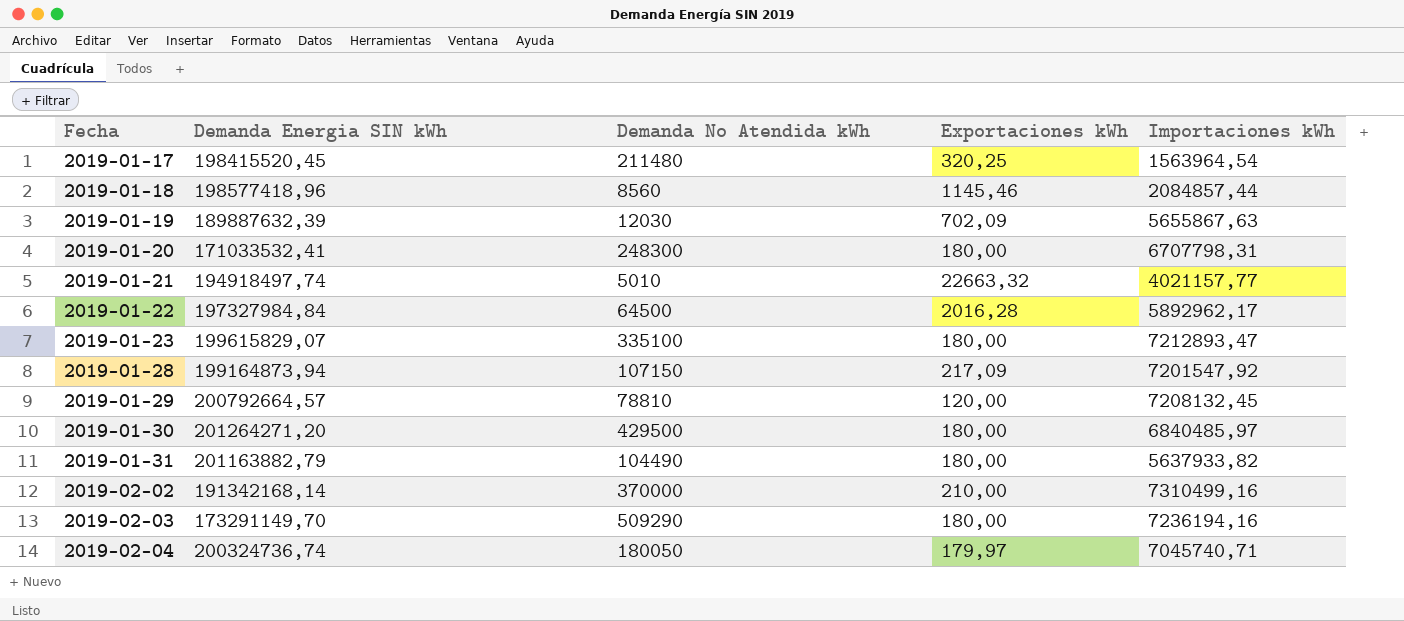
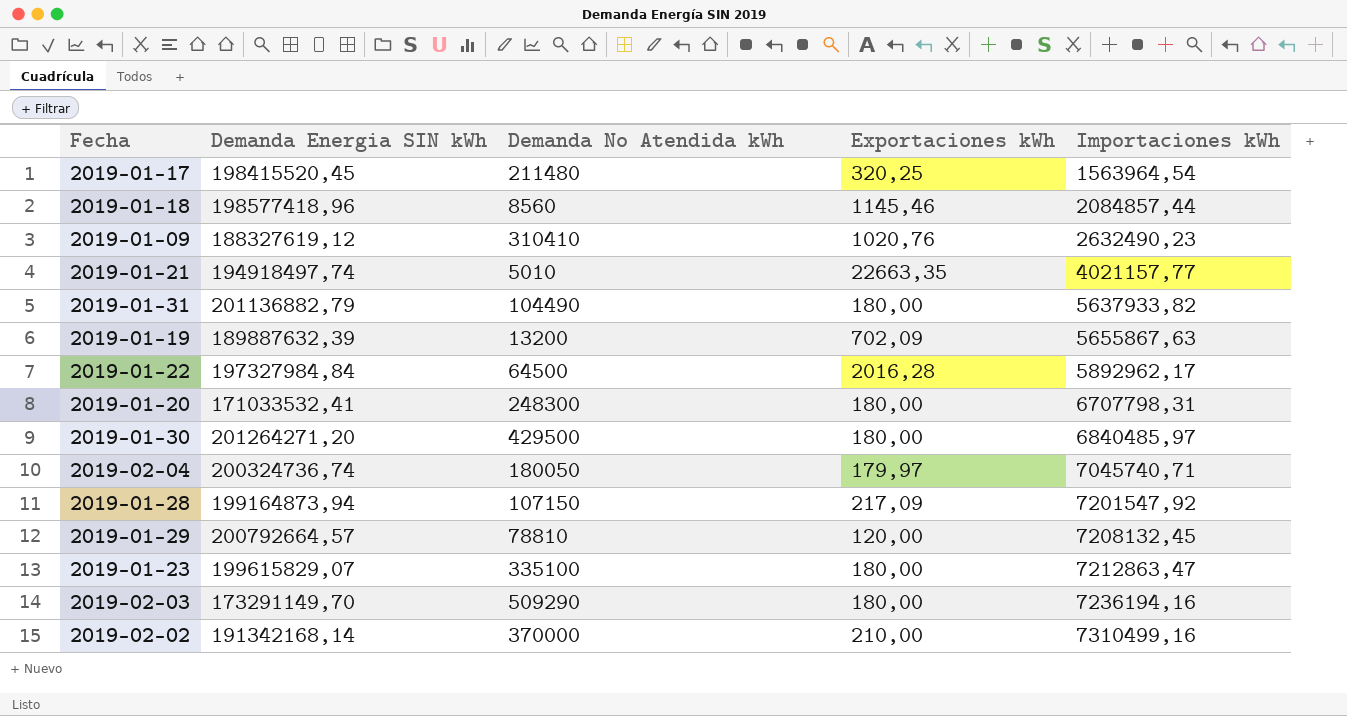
row order: Fecha ascending -> Importaciones kWh ascending
row 2019-01-09: none -> 188327619,12 | 310410 | 1020,76 | 2632490,23
2019-01-21 | Exportaciones kWh: 22663,32 -> 22663,35
2019-01-31 | Demanda Energia SIN kWh: 201163882,79 -> 201136882,79
2019-01-19 | Demanda No Atendida kWh: 12030 -> 13200
2019-01-23 | Importaciones kWh: 7212893,47 -> 7212863,47

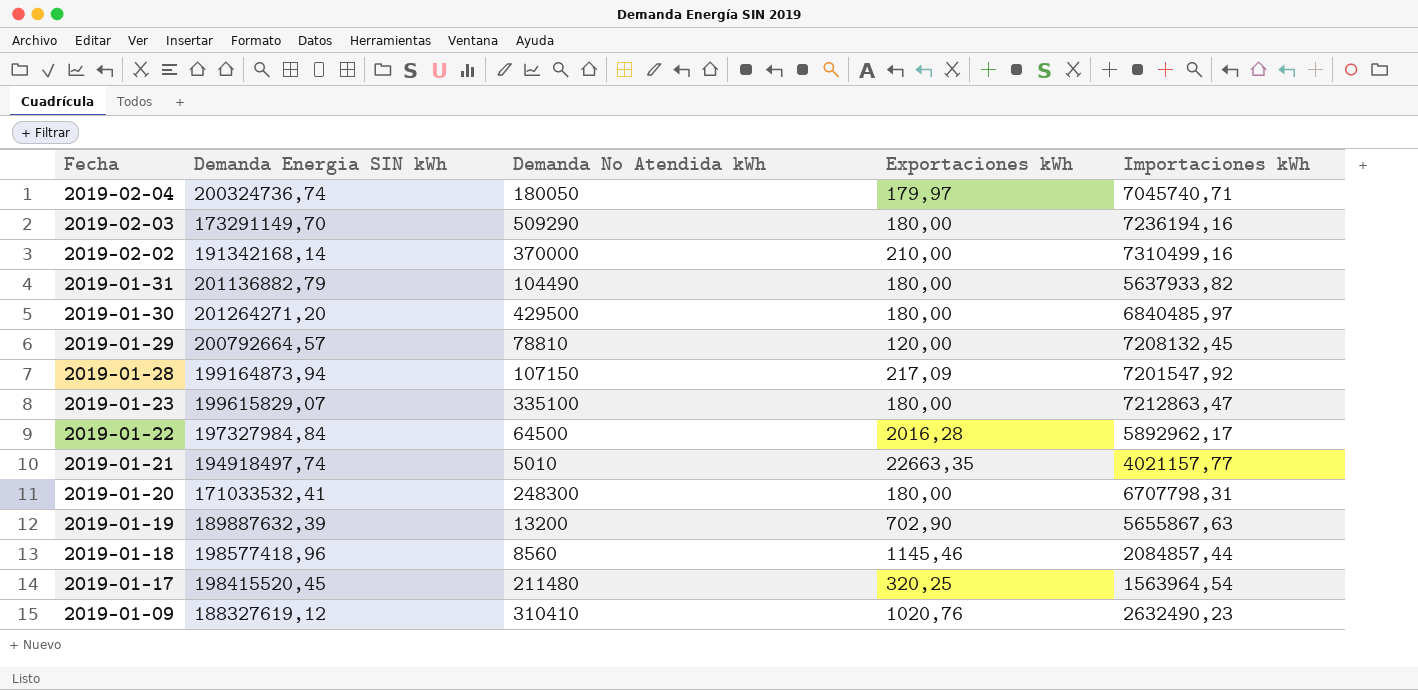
row order: Importaciones kWh ascending -> Fecha descending
2019-01-19 | Exportaciones kWh: 702,09 -> 702,90

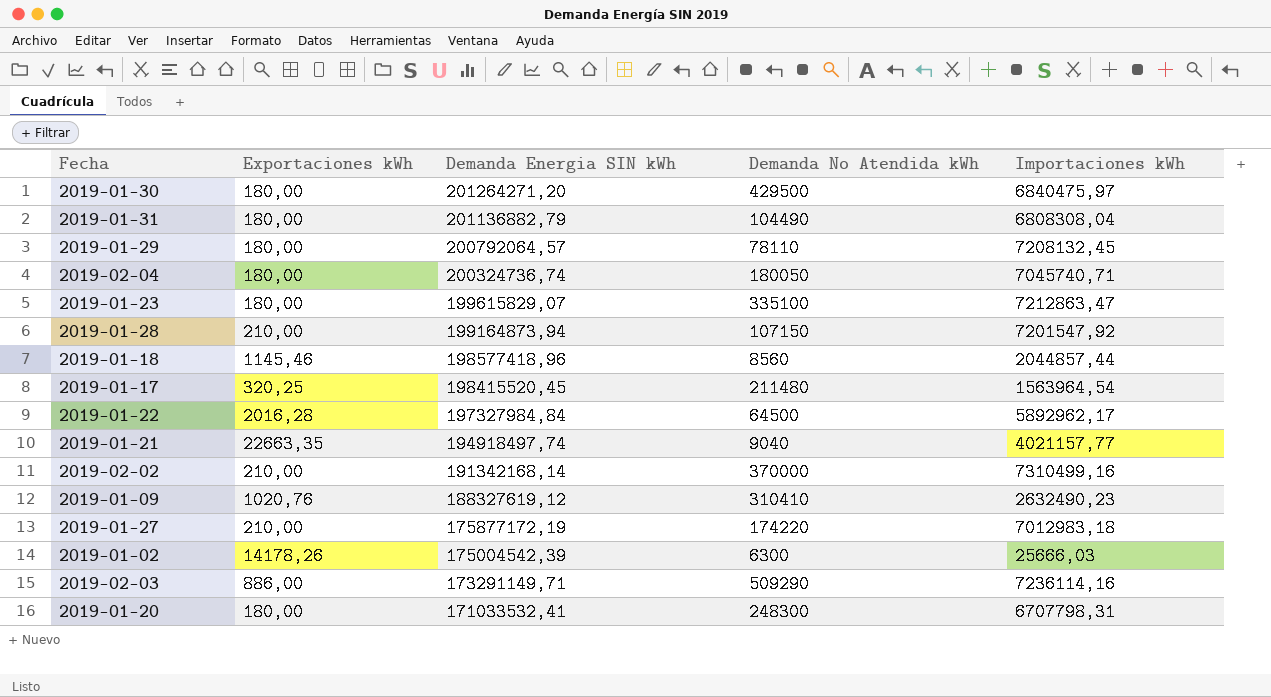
row order: Fecha descending -> Demanda Energia SIN kWh descending
column Exportaciones kWh | position: 4 -> 2
row 2019-01-19: 189887632,39 | 13200 | 702,90 | 5655867,63 -> none
2019-01-30 | Importaciones kWh: 6840485,97 -> 6840475,97
2019-01-31 | Importaciones kWh: 5637933,82 -> 6808308,04
2019-01-29 | Exportaciones kWh: 120,00 -> 180,00
2019-01-29 | Demanda Energia SIN kWh: 200792664,57 -> 200792064,57
2019-01-29 | Demanda No Atendida kWh: 78810 -> 78110
2019-02-04 | Exportaciones kWh: 179,97 -> 180,00
2019-01-28 | Exportaciones kWh: 217,09 -> 210,00
2019-01-18 | Importaciones kWh: 2084857,44 -> 2044857,44
2019-01-21 | Demanda No Atendida kWh: 5010 -> 9040
row 2019-01-27: none -> 210,00 | 175877172,19 | 174220 | 7012983,18
row 2019-01-02: none -> 14178,26 | 175004542,39 | 6300 | 25666,03
2019-02-03 | Exportaciones kWh: 180,00 -> 886,00
2019-02-03 | Demanda Energia SIN kWh: 173291149,70 -> 173291149,71
2019-02-03 | Importaciones kWh: 7236194,16 -> 7236114,16

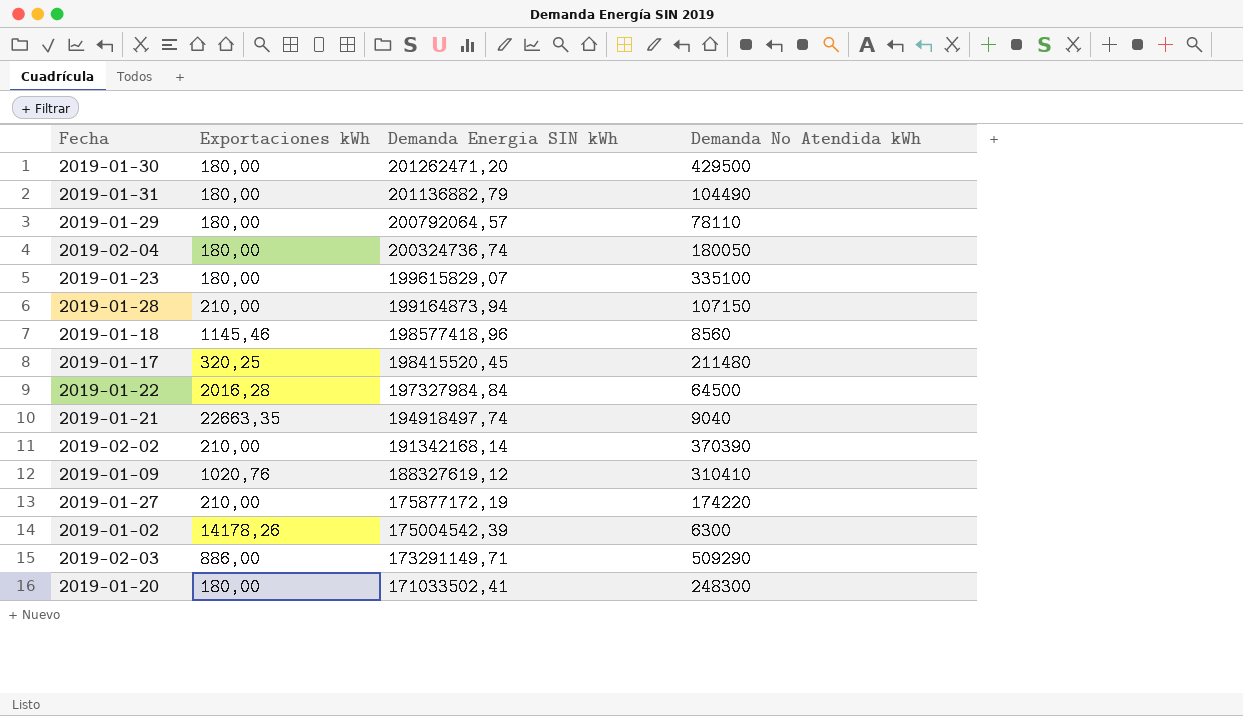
column Importaciones kWh | position: 5 -> none
2019-01-30 | Demanda Energia SIN kWh: 201264271,20 -> 201262471,20
2019-02-02 | Demanda No Atendida kWh: 370000 -> 370390
2019-01-20 | Demanda Energia SIN kWh: 171033532,41 -> 171033502,41

